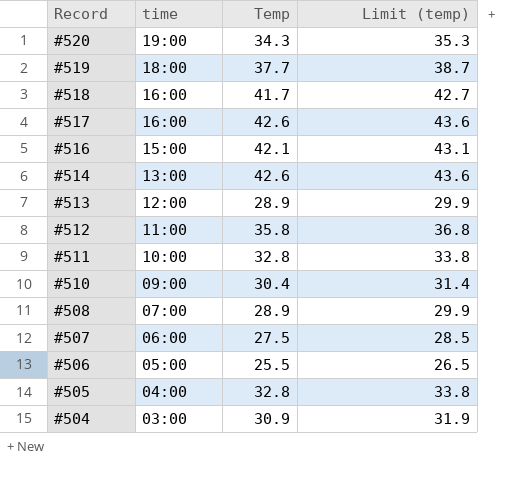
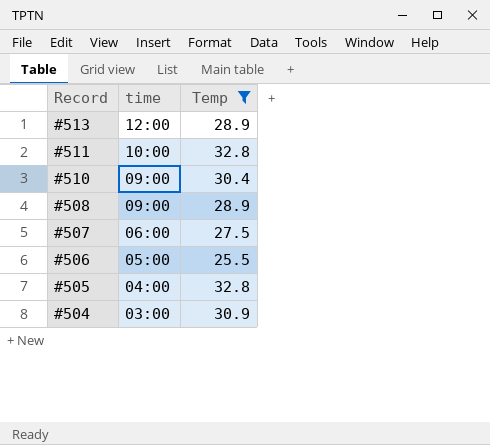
filter: none -> Temp <= 32.8
column Limit (temp) | formula: [Temp] + 1 -> none
#508 | time: 07:00 -> 09:00

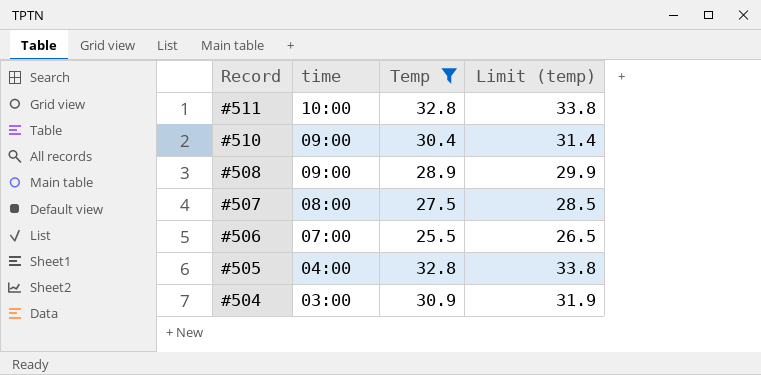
column Limit (temp) | formula: none -> [Temp] + 1
row #513: 12:00 | 28.9 -> none
#507 | time: 06:00 -> 08:00
#506 | time: 05:00 -> 07:00

